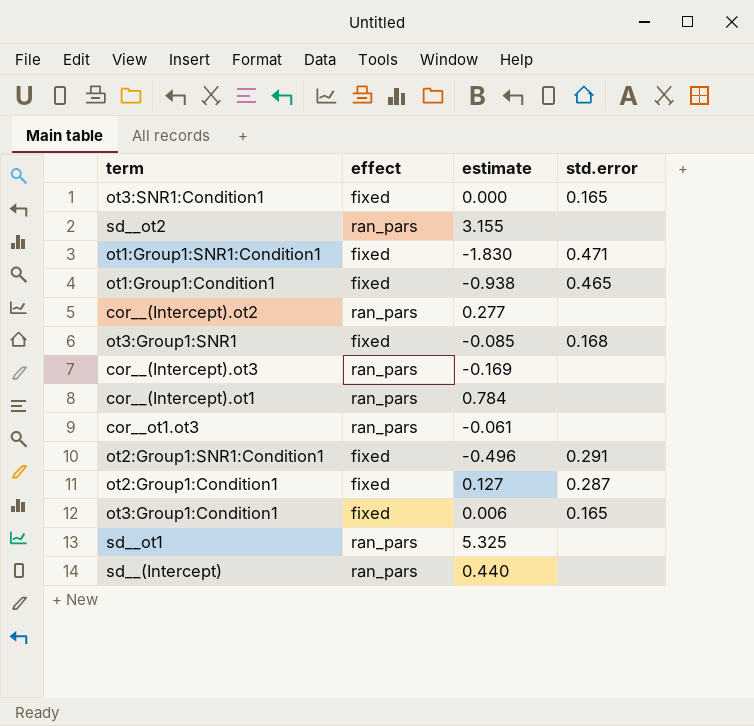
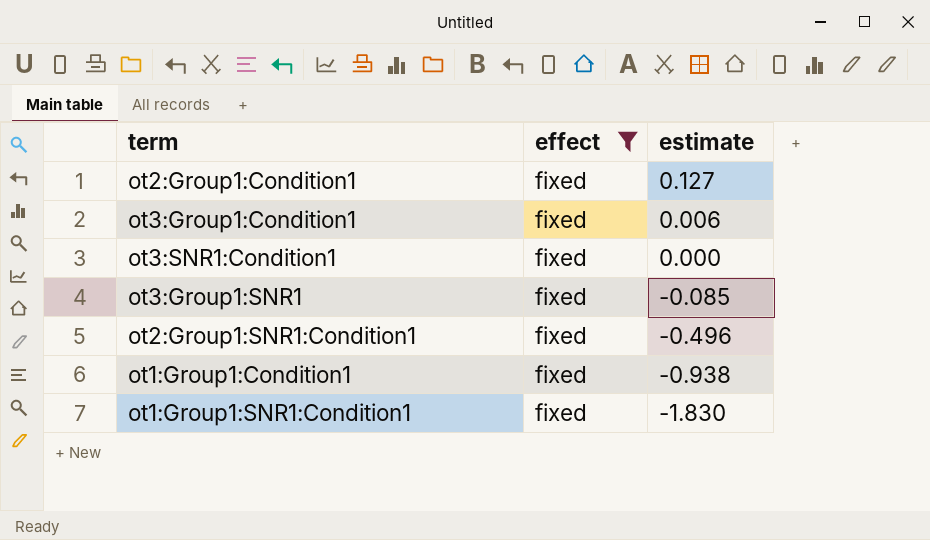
filter: none -> effect = fixed
row order: none -> estimate descending
column std.error | position: 4 -> none

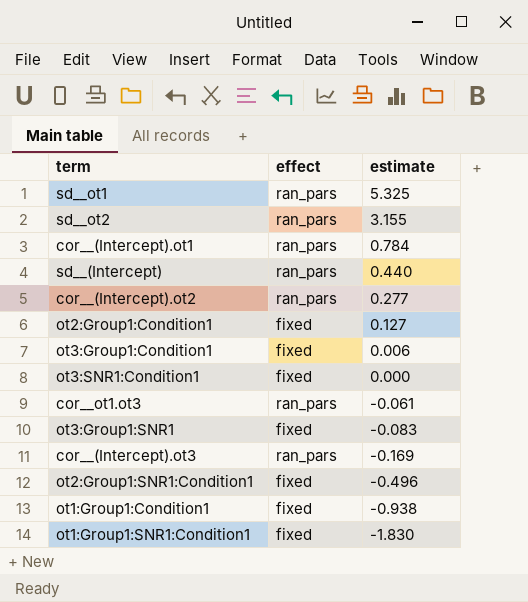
filter: effect = fixed -> none
ot3:Group1:SNR1 | estimate: -0.085 -> -0.083

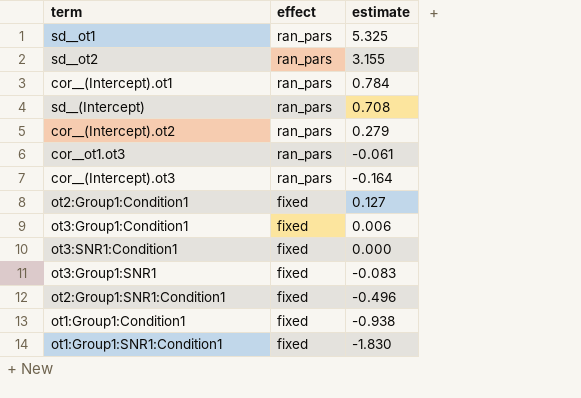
row order: estimate descending -> effect descending
sd__(Intercept) | estimate: 0.440 -> 0.708
cor__(Intercept).ot2 | estimate: 0.277 -> 0.279
cor__(Intercept).ot3 | estimate: -0.169 -> -0.164

